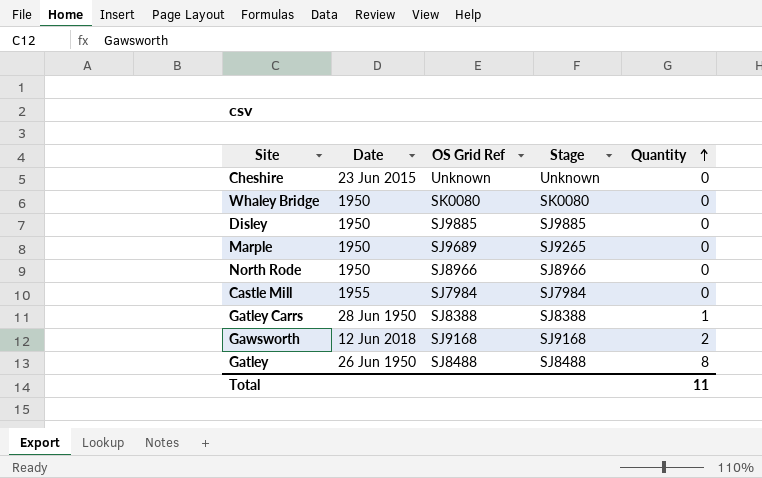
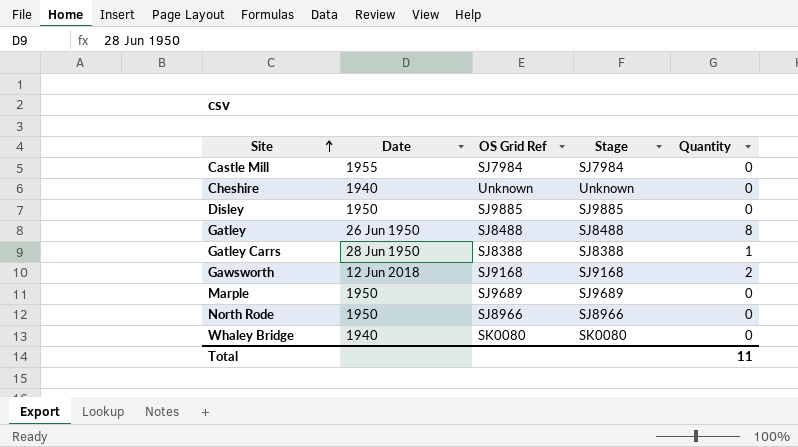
row order: Quantity ascending -> Site ascending
Cheshire | Date: 23 Jun 2015 -> 1940
Marple | Stage: SJ9265 -> SJ9689
Whaley Bridge | Date: 1950 -> 1940

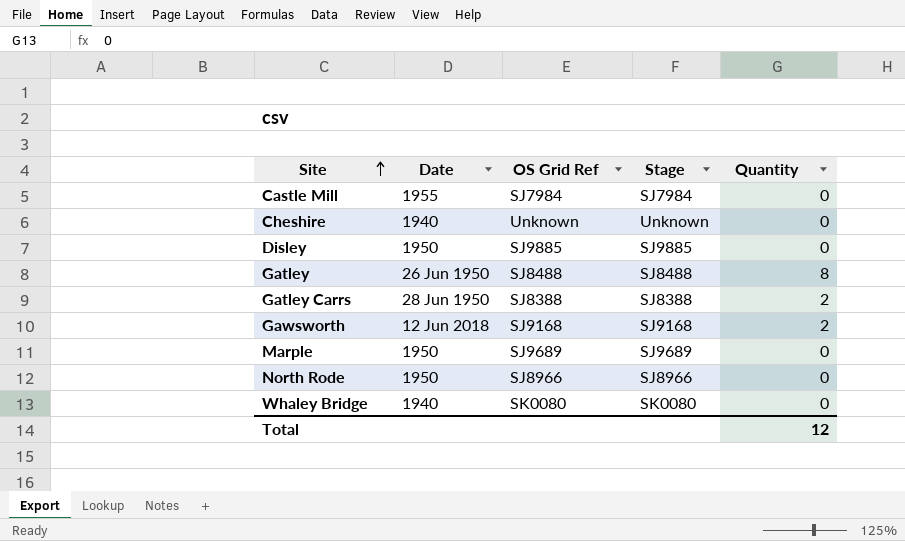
Gatley Carrs | Quantity: 1 -> 2
Total | Quantity: 11 -> 12

